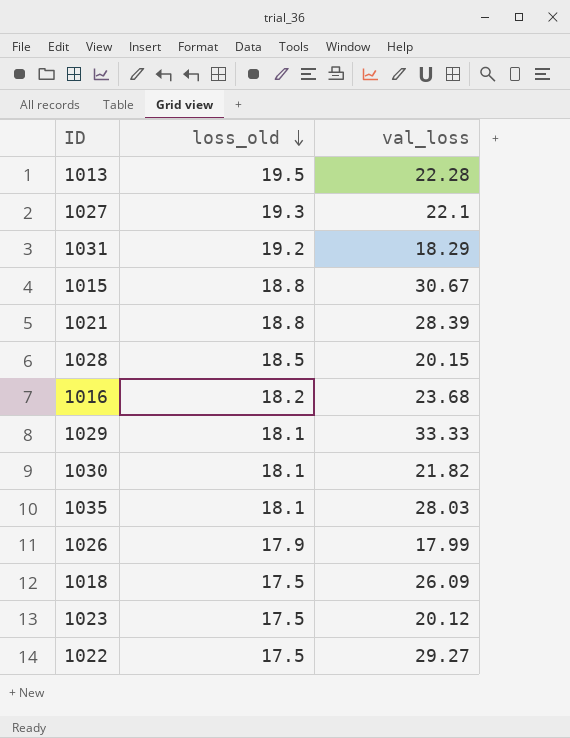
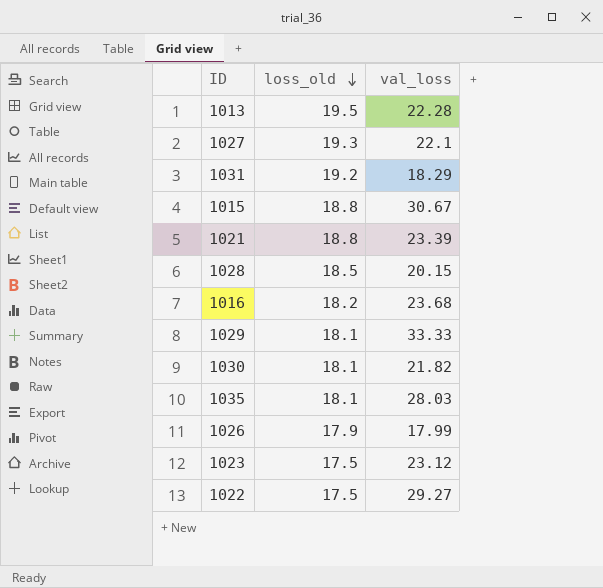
row 1018: 17.5 | 26.09 -> none
1021 | val_loss: 28.39 -> 23.39
1023 | val_loss: 20.12 -> 23.12

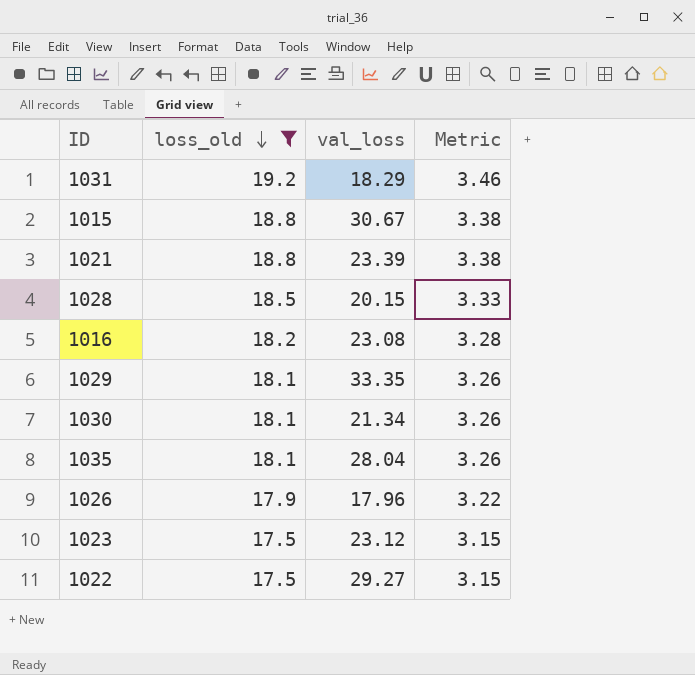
filter: none -> loss_old <= 19.2
column Metric | formula: none -> [loss_old] * 0.18
1016 | val_loss: 23.68 -> 23.08
1029 | val_loss: 33.33 -> 33.35
1030 | val_loss: 21.82 -> 21.34
1035 | val_loss: 28.03 -> 28.04
1026 | val_loss: 17.99 -> 17.96

